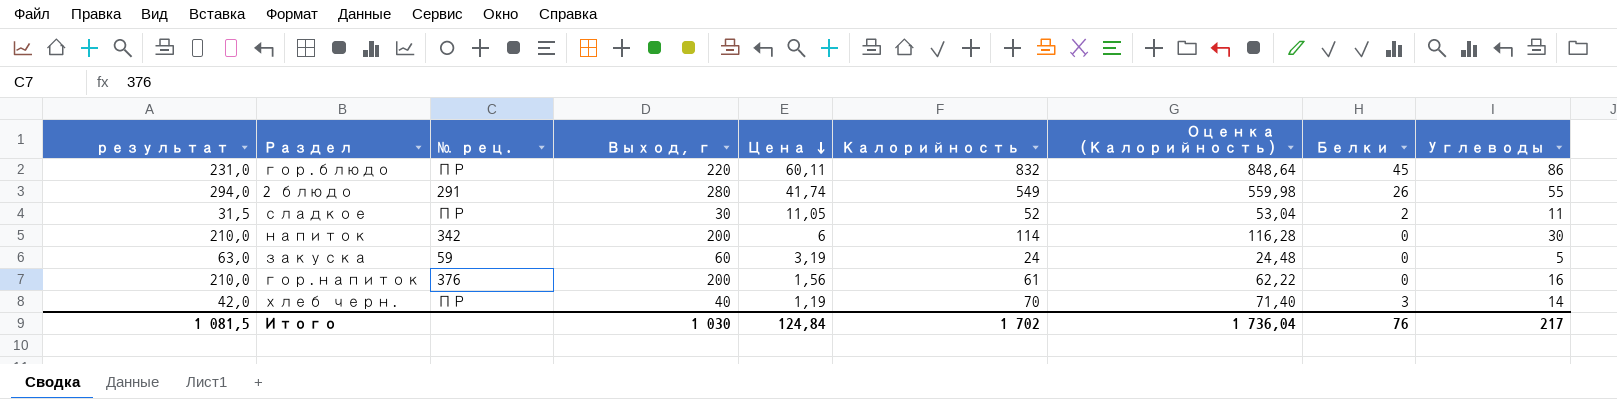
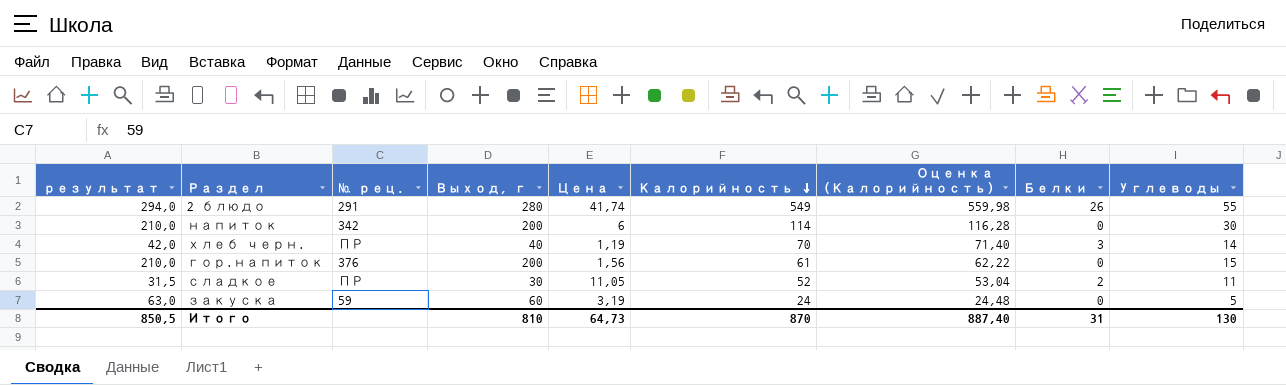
row order: Цена descending -> Калорийность descending
row гор.блюдо: 231,0 | ПР | 220 | 60,11 | 832 | 848,64 | 45 | 86 -> none
гор.напиток | Углеводы: 16 -> 15
Итого | результат: 1 081,5 -> 850,5
Итого | Выход, г: 1 030 -> 810
Итого | Цена: 124,84 -> 64,73
Итого | Калорийность: 1 702 -> 870
Итого | Оценка (Калорийность): 1 736,04 -> 887,40
Итого | Белки: 76 -> 31
Итого | Углеводы: 217 -> 130

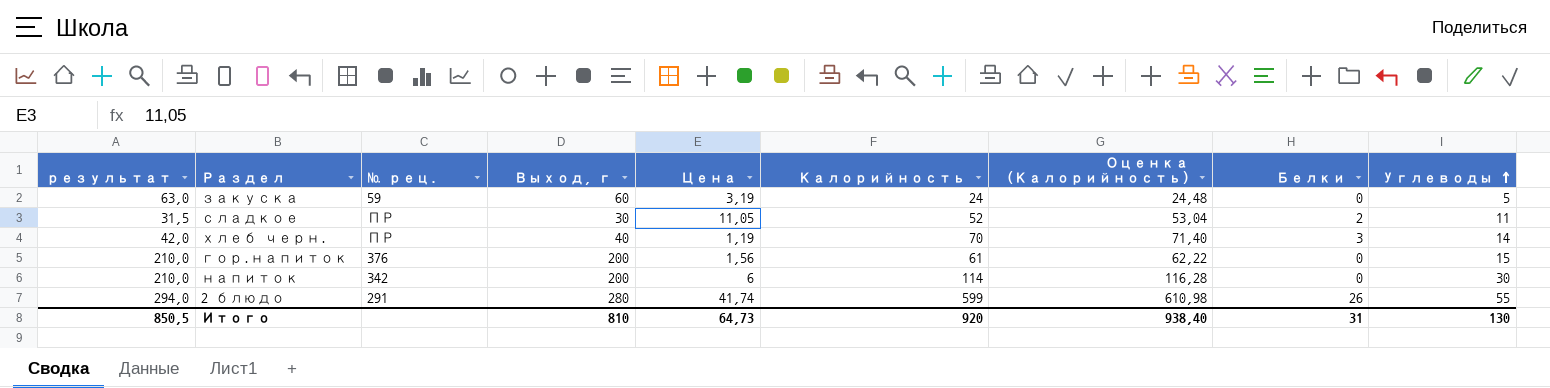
row order: Калорийность descending -> Углеводы ascending
2 блюдо | Калорийность: 549 -> 599
2 блюдо | Оценка (Калорийность): 559,98 -> 610,98
Итого | Калорийность: 870 -> 920
Итого | Оценка (Калорийность): 887,40 -> 938,40

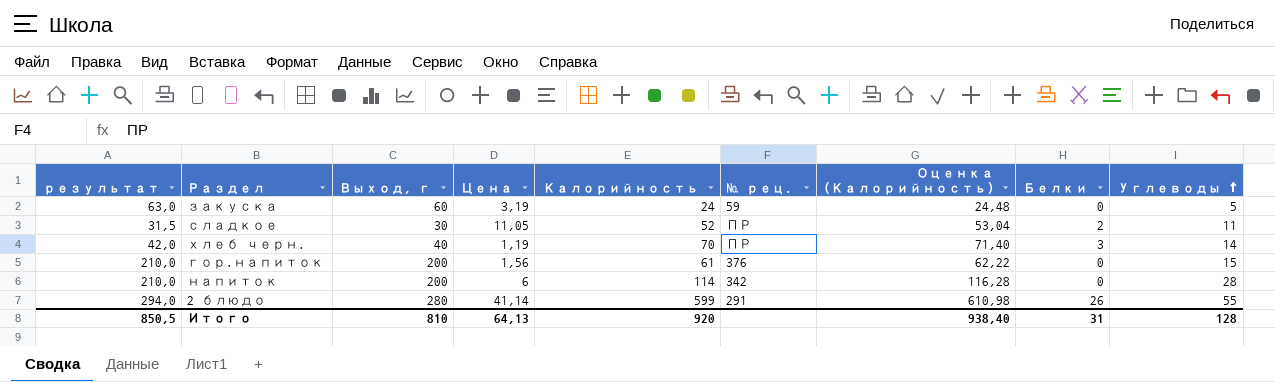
column № рец. | position: 3 -> 6
напиток | Углеводы: 30 -> 28
2 блюдо | Цена: 41,74 -> 41,14
Итого | Цена: 64,73 -> 64,13
Итого | Углеводы: 130 -> 128

